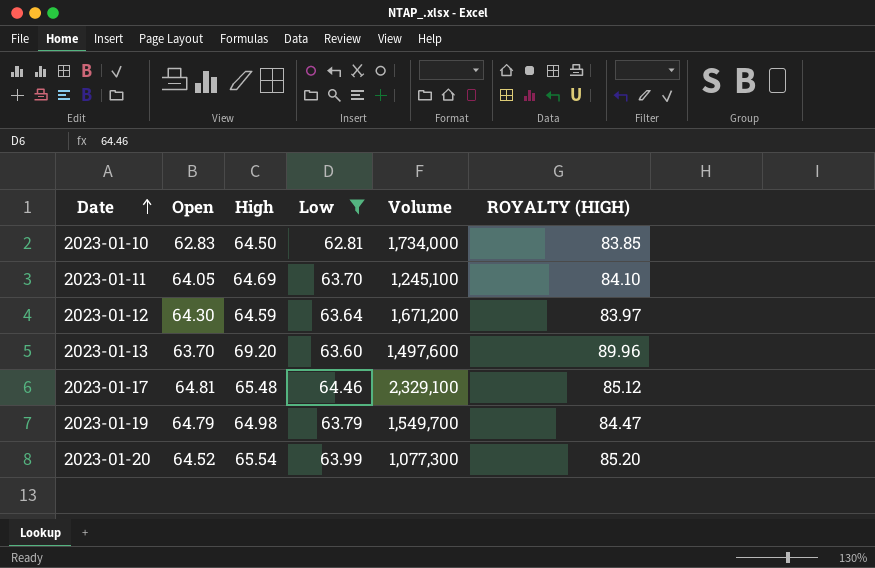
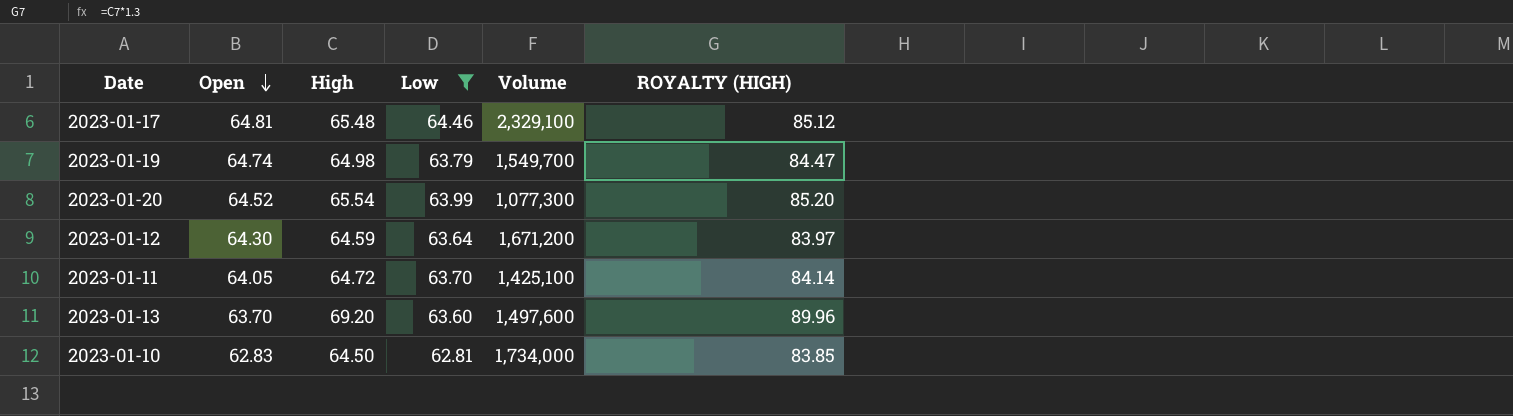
row order: Date ascending -> Open descending
2023-01-19 | Open: 64.79 -> 64.74
2023-01-11 | High: 64.69 -> 64.72
2023-01-11 | Volume: 1,245,100 -> 1,425,100
2023-01-11 | ROYALTY (HIGH): 84.10 -> 84.14

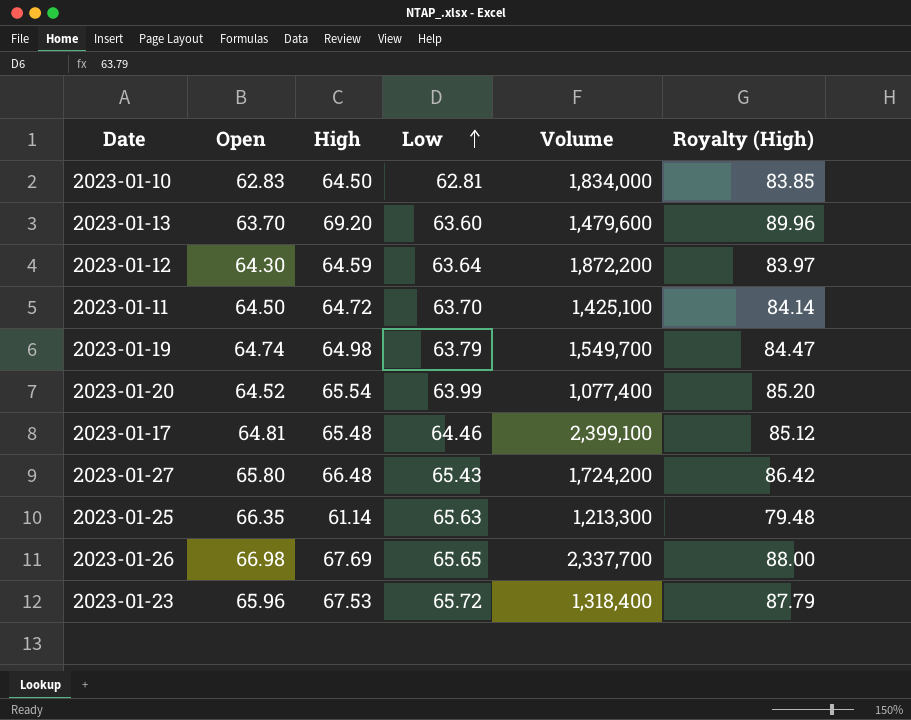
filter: Low <= 64.46 -> none
row order: Open descending -> Low ascending
column name: ROYALTY (HIGH) -> Royalty (High)
2023-01-10 | Volume: 1,734,000 -> 1,834,000
2023-01-13 | Volume: 1,497,600 -> 1,479,600
2023-01-12 | Volume: 1,671,200 -> 1,872,200
2023-01-11 | Open: 64.05 -> 64.50
2023-01-20 | Volume: 1,077,300 -> 1,077,400
2023-01-17 | Volume: 2,329,100 -> 2,399,100

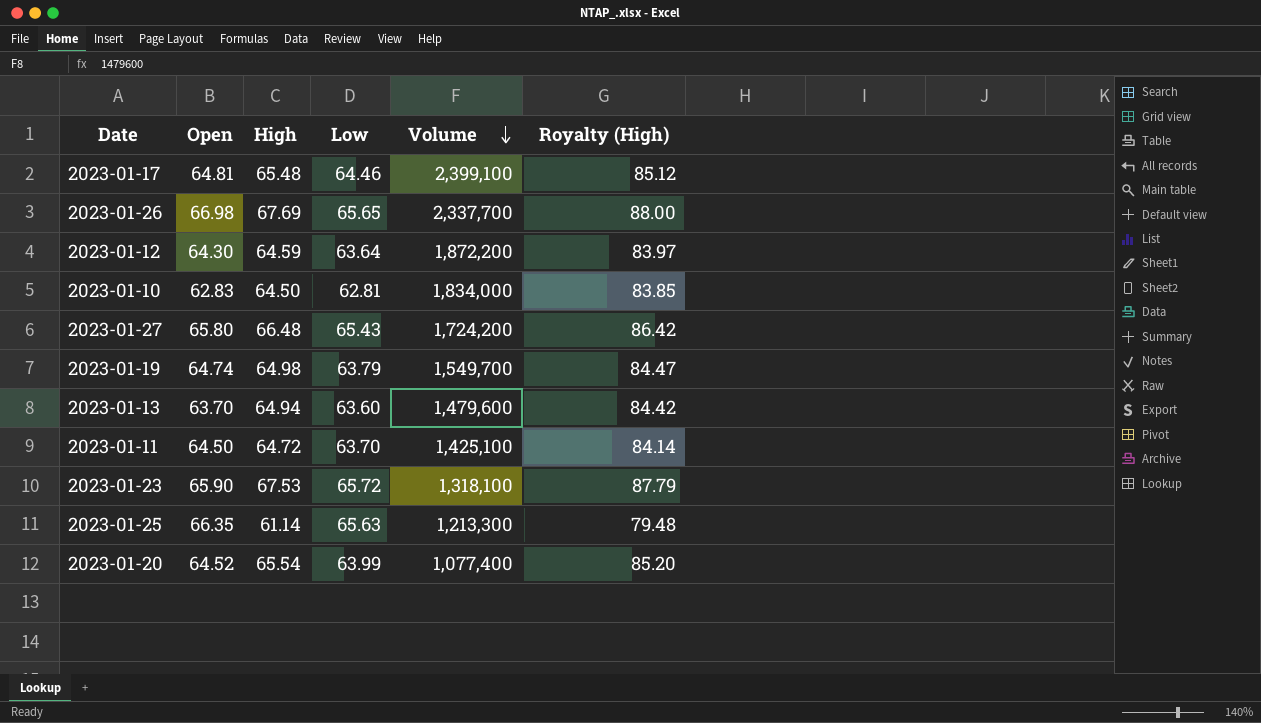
row order: Low ascending -> Volume descending
2023-01-13 | High: 69.20 -> 64.94
2023-01-13 | Royalty (High): 89.96 -> 84.42
2023-01-23 | Open: 65.96 -> 65.90
2023-01-23 | Volume: 1,318,400 -> 1,318,100

